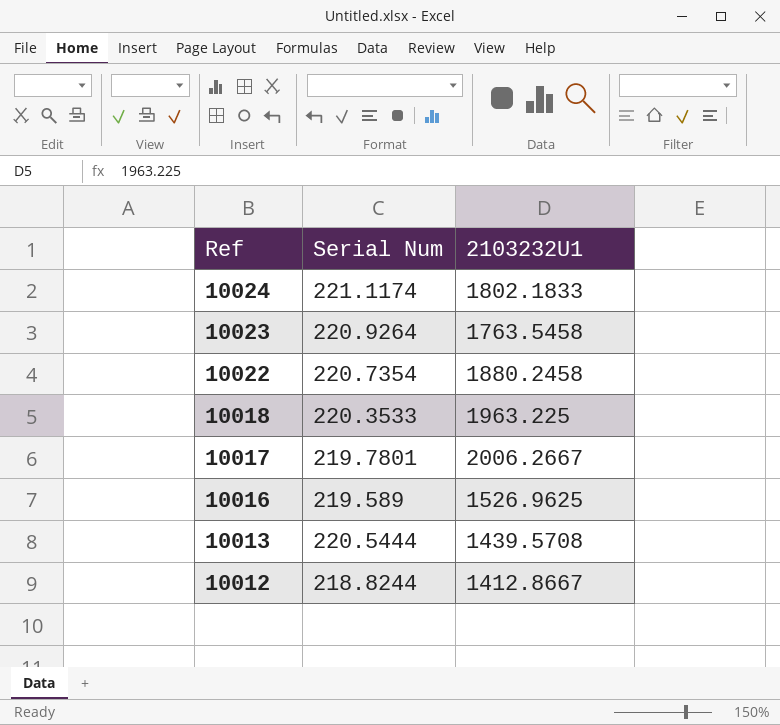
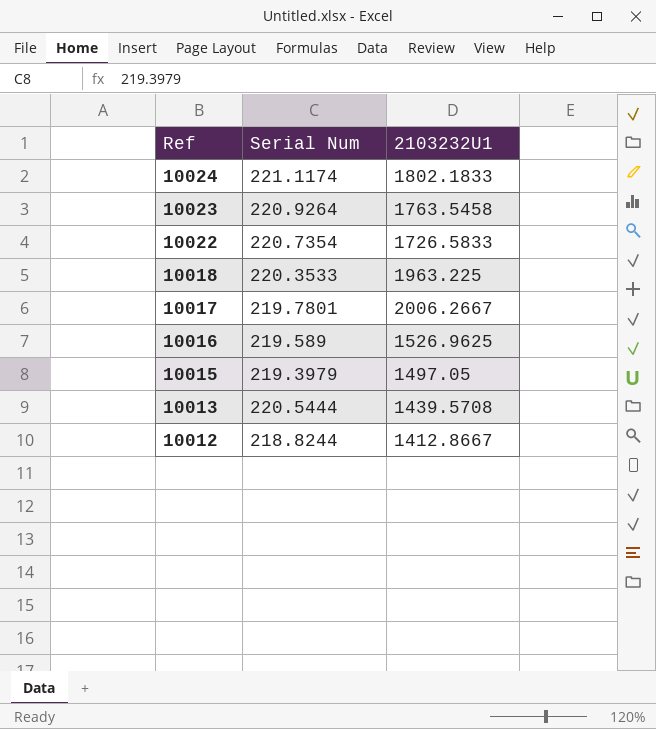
10022 | 2103232U1: 1880.2458 -> 1726.5833
row 10015: none -> 219.3979 | 1497.05

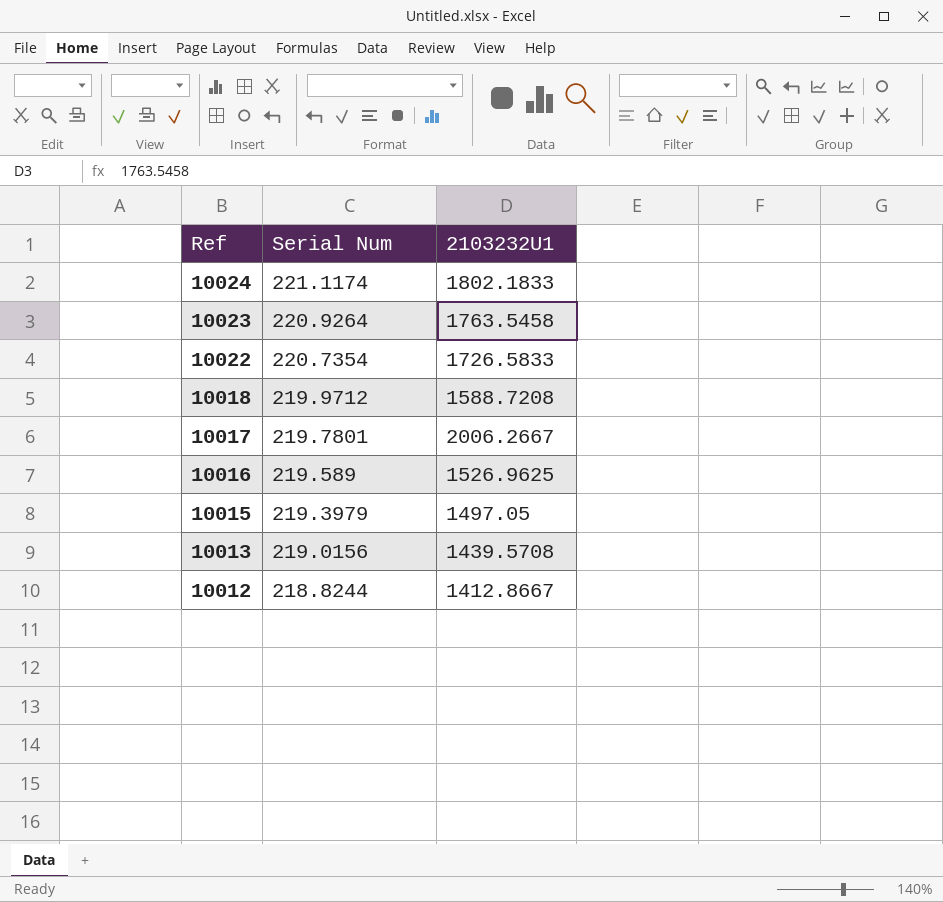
10018 | Serial Num: 220.3533 -> 219.9712
10018 | 2103232U1: 1963.225 -> 1588.7208
10013 | Serial Num: 220.5444 -> 219.0156

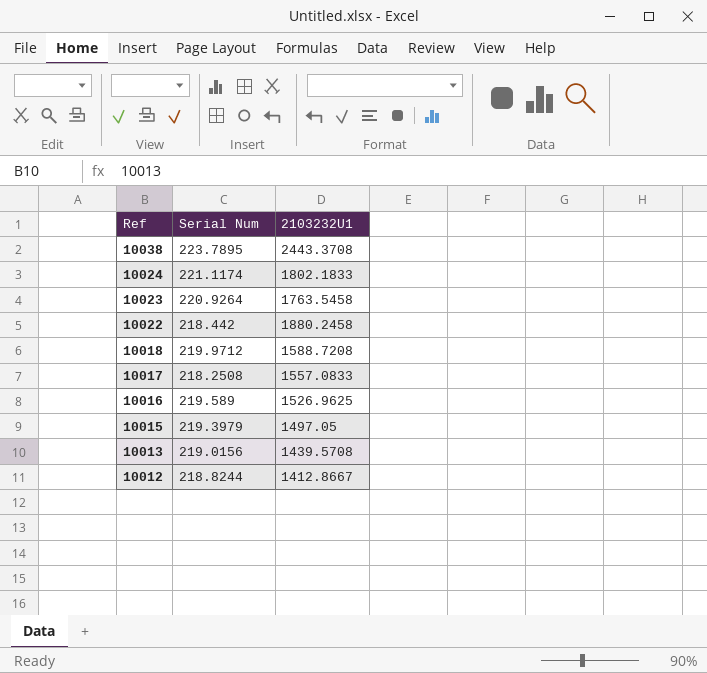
row 10038: none -> 223.7895 | 2443.3708
10022 | Serial Num: 220.7354 -> 218.442
10022 | 2103232U1: 1726.5833 -> 1880.2458
10017 | Serial Num: 219.7801 -> 218.2508
10017 | 2103232U1: 2006.2667 -> 1557.0833

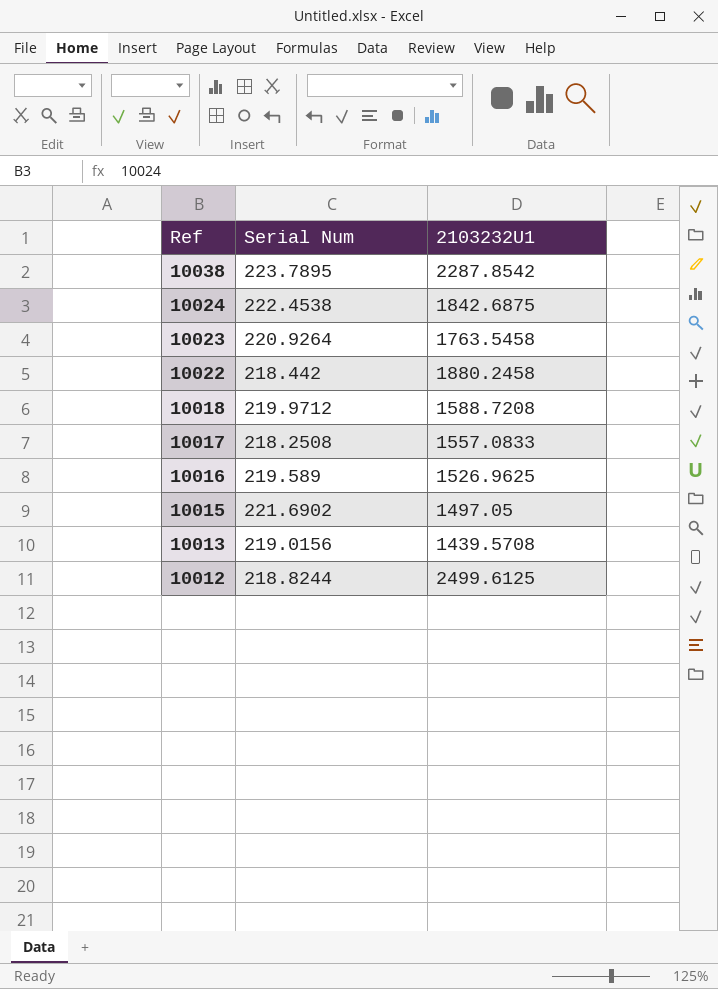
10038 | 2103232U1: 2443.3708 -> 2287.8542
10024 | Serial Num: 221.1174 -> 222.4538
10024 | 2103232U1: 1802.1833 -> 1842.6875
10015 | Serial Num: 219.3979 -> 221.6902
10012 | 2103232U1: 1412.8667 -> 2499.6125

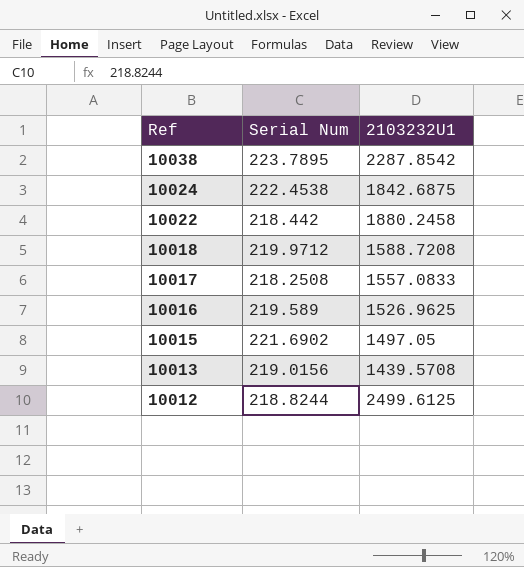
row 10023: 220.9264 | 1763.5458 -> none

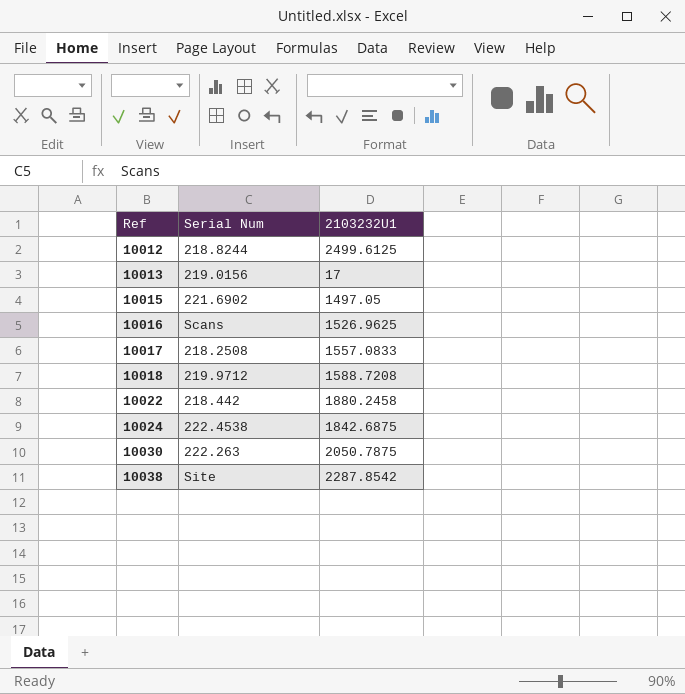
row order: Ref descending -> Ref ascending
10013 | 2103232U1: 1439.5708 -> 17
10016 | Serial Num: 219.589 -> Scans
row 10030: none -> 222.263 | 2050.7875
10038 | Serial Num: 223.7895 -> Site

